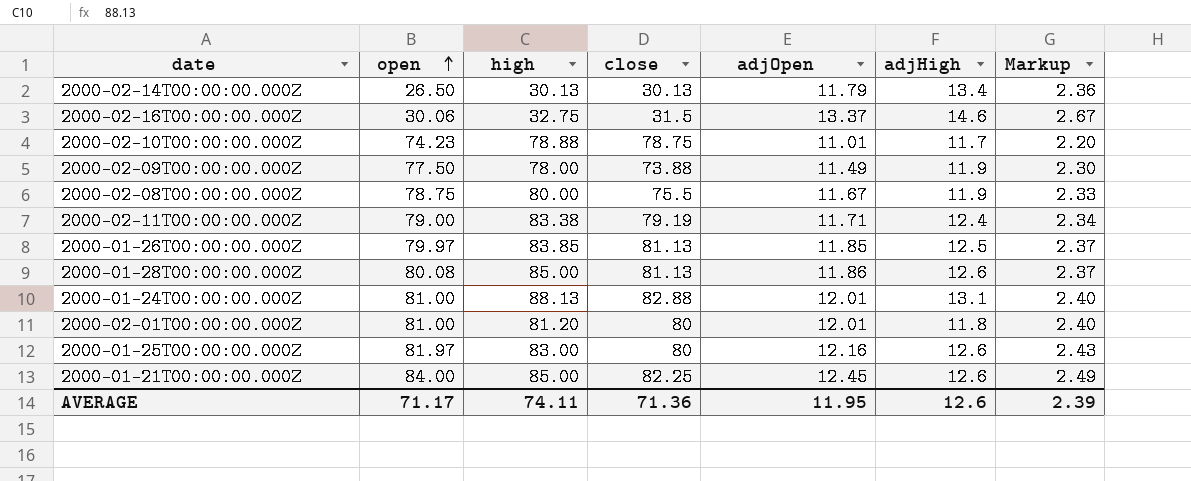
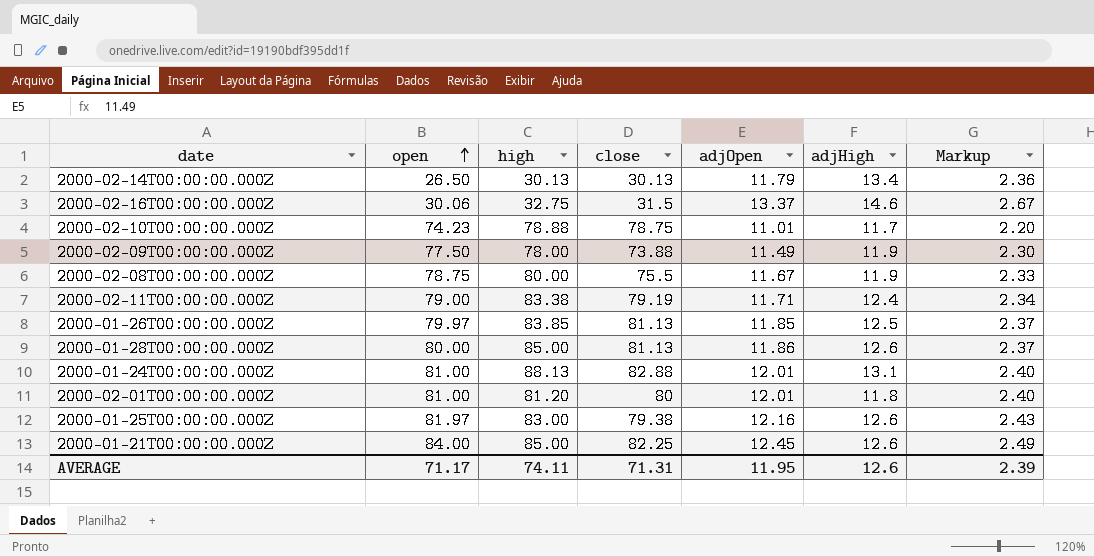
2000-01-28T00:00:00.000Z | open: 80.08 -> 80.00
2000-01-25T00:00:00.000Z | close: 80 -> 79.38
AVERAGE | close: 71.36 -> 71.31

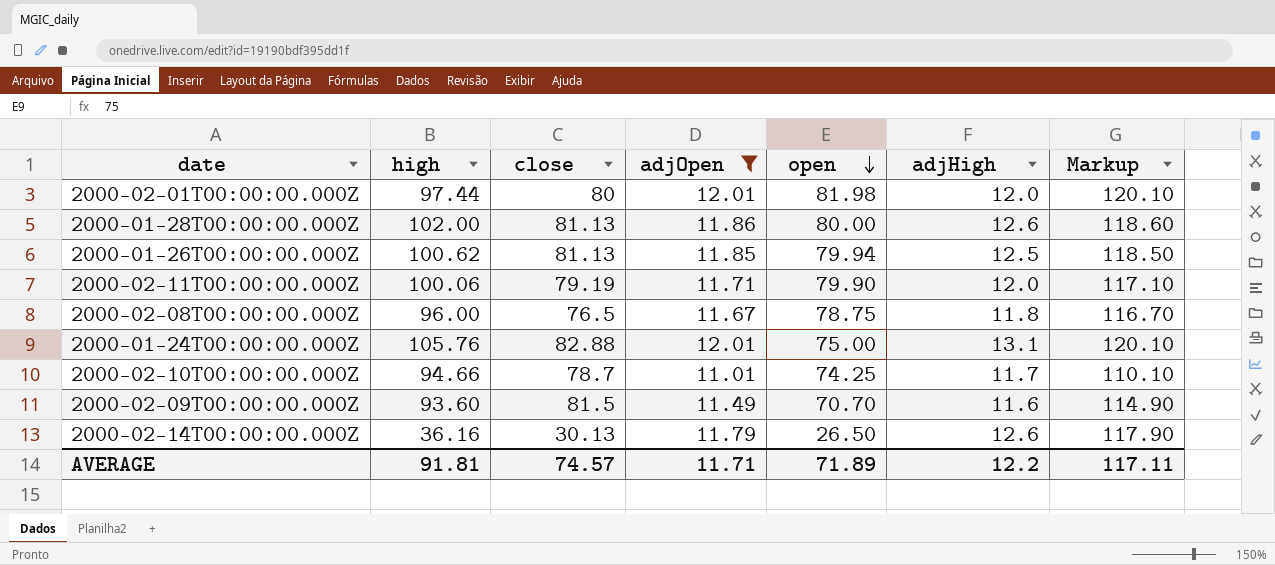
filter: none -> adjOpen <= 12.01
row order: open ascending -> open descending
column open | position: 2 -> 5
column Markup | formula: [adjOpen] * 0.2 -> [adjOpen] * 10
2000-02-01T00:00:00.000Z | high: 81.20 -> 97.44
2000-02-01T00:00:00.000Z | open: 81.00 -> 81.98
2000-02-01T00:00:00.000Z | adjHigh: 11.8 -> 12.0
2000-01-28T00:00:00.000Z | high: 85.00 -> 102.00
2000-01-26T00:00:00.000Z | high: 83.85 -> 100.62
2000-01-26T00:00:00.000Z | open: 79.97 -> 79.94
2000-02-11T00:00:00.000Z | high: 83.38 -> 100.06
2000-02-11T00:00:00.000Z | open: 79.00 -> 79.90
2000-02-11T00:00:00.000Z | adjHigh: 12.4 -> 12.0
2000-02-08T00:00:00.000Z | high: 80.00 -> 96.00
2000-02-08T00:00:00.000Z | close: 75.5 -> 76.5
2000-02-08T00:00:00.000Z | adjHigh: 11.9 -> 11.8
2000-01-24T00:00:00.000Z | high: 88.13 -> 105.76
2000-01-24T00:00:00.000Z | open: 81.00 -> 75.00
2000-02-10T00:00:00.000Z | high: 78.88 -> 94.66
2000-02-10T00:00:00.000Z | close: 78.75 -> 78.7
2000-02-10T00:00:00.000Z | open: 74.23 -> 74.25
2000-02-09T00:00:00.000Z | high: 78.00 -> 93.60
2000-02-09T00:00:00.000Z | close: 73.88 -> 81.5
2000-02-09T00:00:00.000Z | open: 77.50 -> 70.70
2000-02-09T00:00:00.000Z | adjHigh: 11.9 -> 11.6
2000-02-14T00:00:00.000Z | high: 30.13 -> 36.16
2000-02-14T00:00:00.000Z | adjHigh: 13.4 -> 12.6
AVERAGE | high: 74.11 -> 91.81
AVERAGE | close: 71.31 -> 74.57
AVERAGE | adjOpen: 11.95 -> 11.71
AVERAGE | open: 71.17 -> 71.89
AVERAGE | adjHigh: 12.6 -> 12.2
AVERAGE | Markup: 2.39 -> 117.11

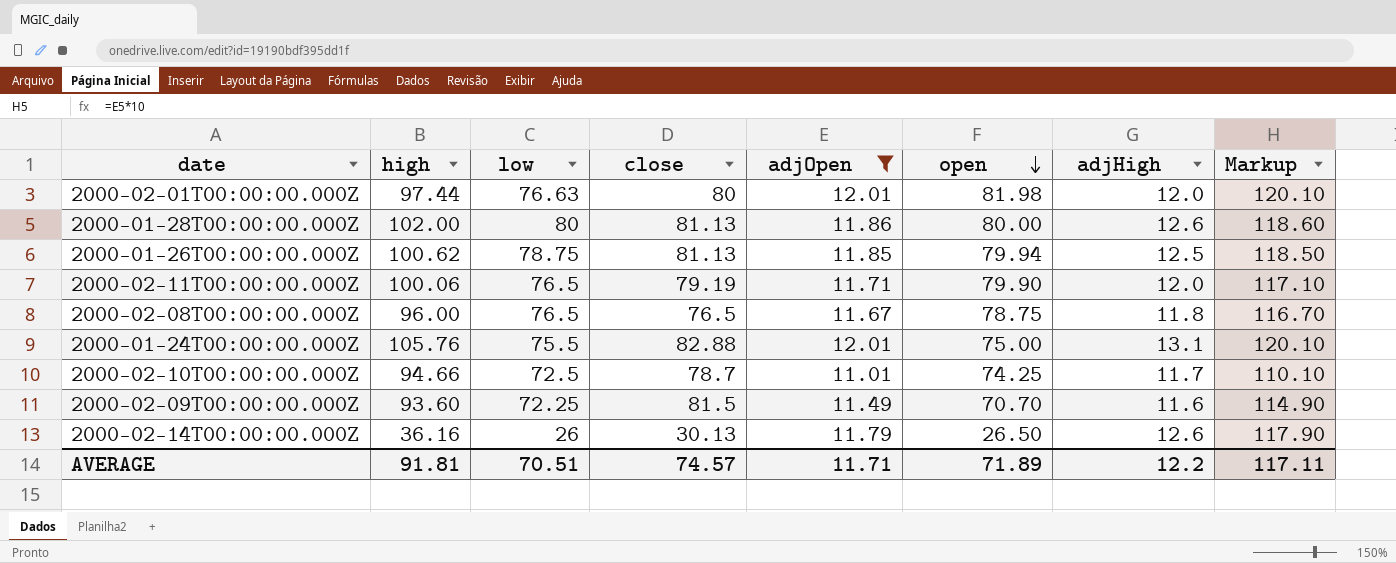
column low | position: none -> 3

